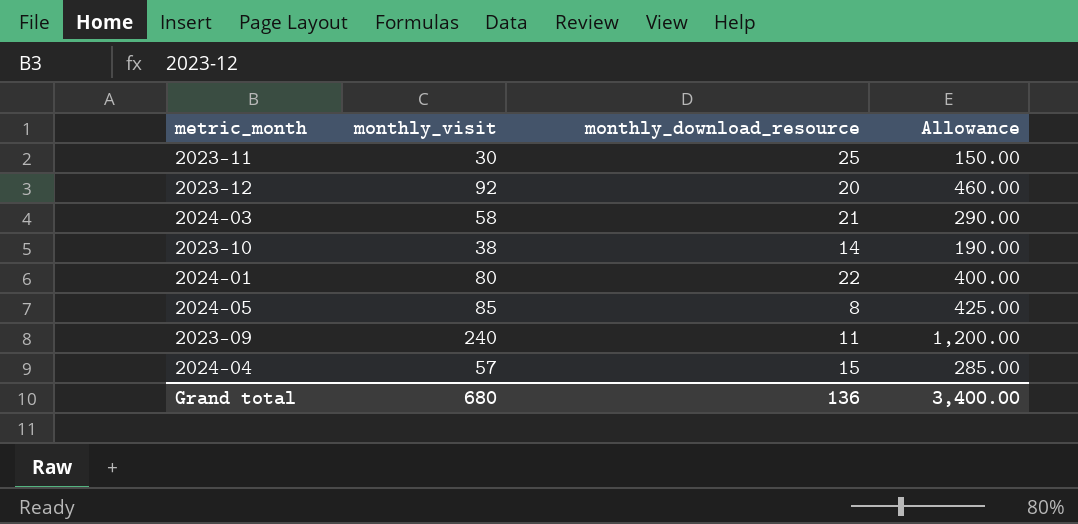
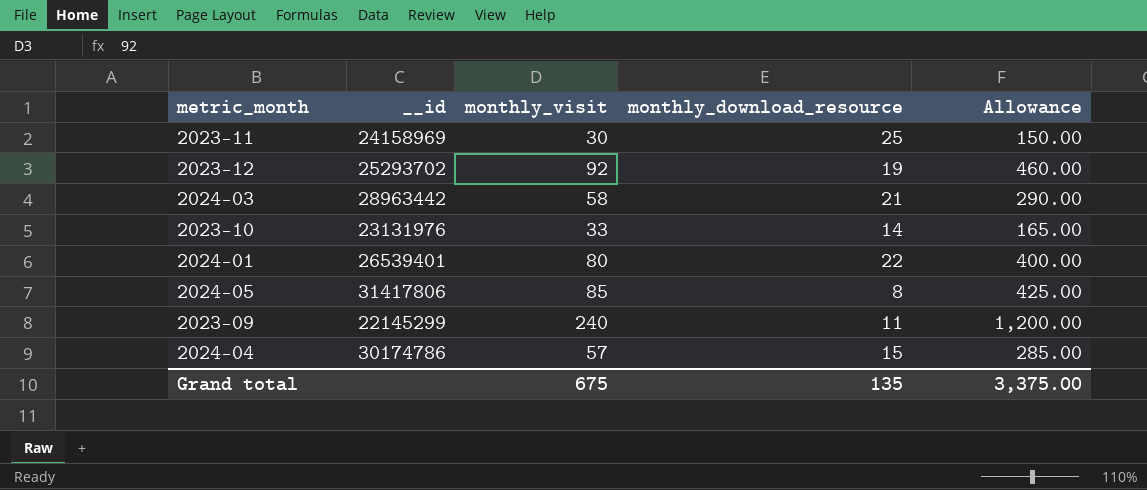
column __id | position: none -> 2
2023-12 | monthly_download_resource: 20 -> 19
2023-10 | monthly_visit: 38 -> 33
2023-10 | Allowance: 190.00 -> 165.00
Grand total | monthly_visit: 680 -> 675
Grand total | monthly_download_resource: 136 -> 135
Grand total | Allowance: 3,400.00 -> 3,375.00

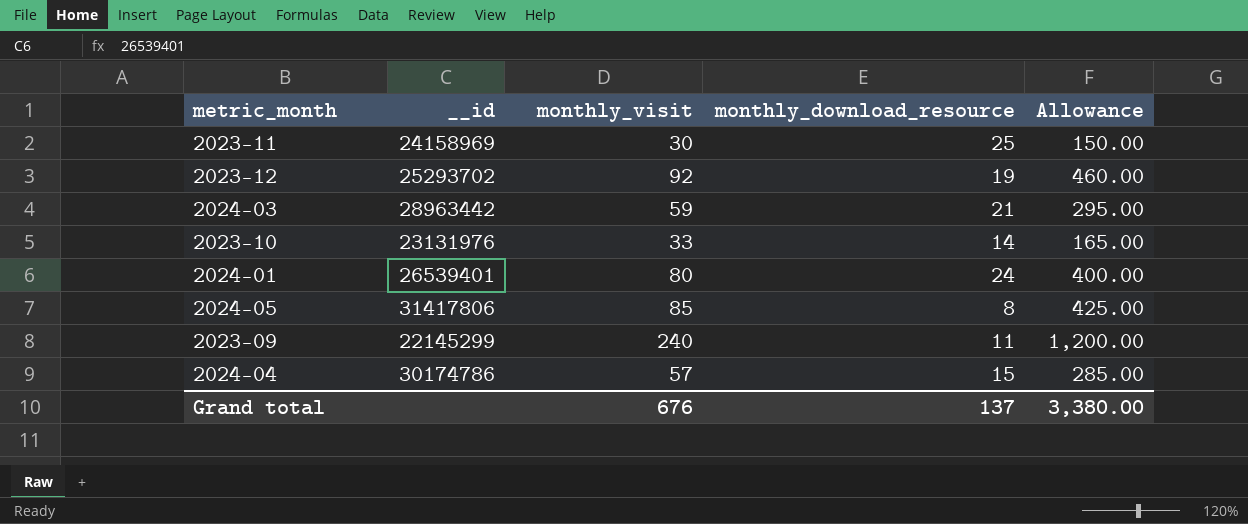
2024-03 | monthly_visit: 58 -> 59
2024-03 | Allowance: 290.00 -> 295.00
2024-01 | monthly_download_resource: 22 -> 24
Grand total | monthly_visit: 675 -> 676
Grand total | monthly_download_resource: 135 -> 137
Grand total | Allowance: 3,375.00 -> 3,380.00

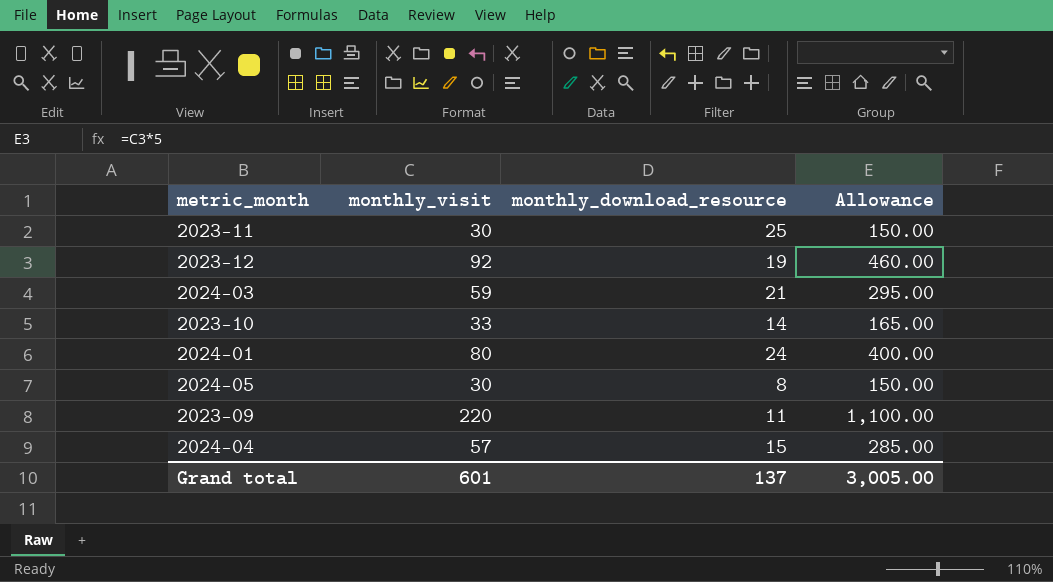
column __id | position: 2 -> none
2024-05 | monthly_visit: 85 -> 30
2024-05 | Allowance: 425.00 -> 150.00
2023-09 | monthly_visit: 240 -> 220
2023-09 | Allowance: 1,200.00 -> 1,100.00
Grand total | monthly_visit: 676 -> 601
Grand total | Allowance: 3,380.00 -> 3,005.00

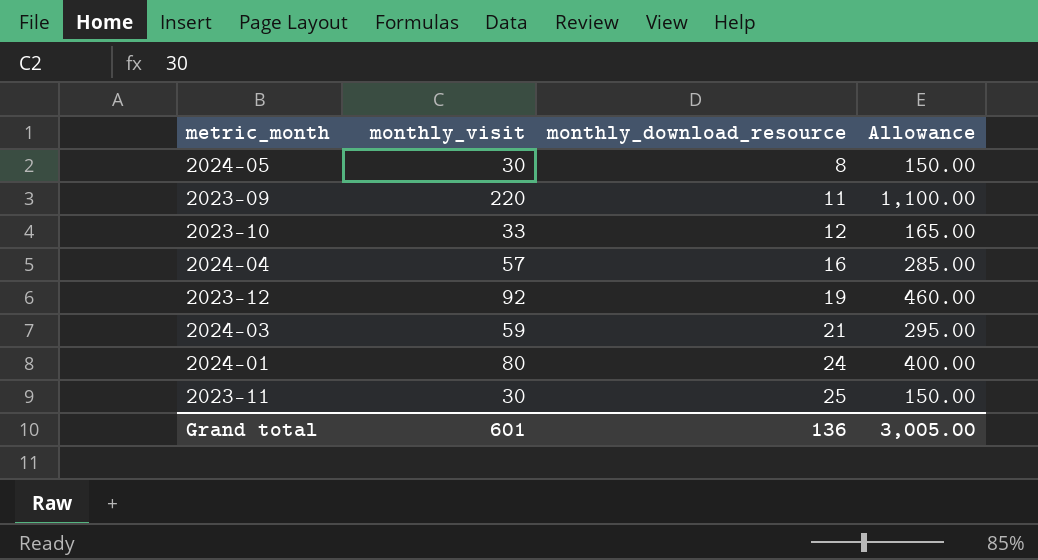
row order: none -> monthly_download_resource ascending
2023-10 | monthly_download_resource: 14 -> 12
2024-04 | monthly_download_resource: 15 -> 16
Grand total | monthly_download_resource: 137 -> 136

